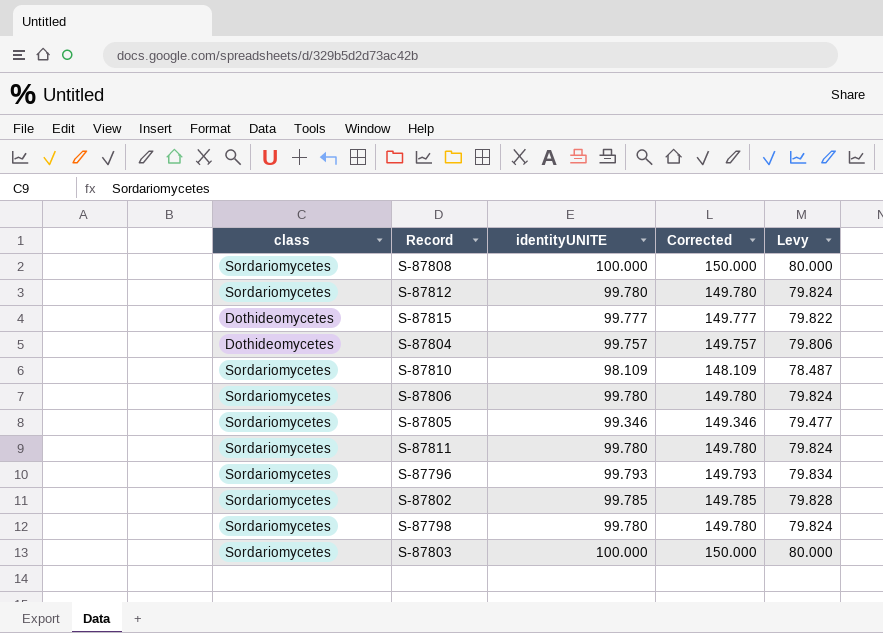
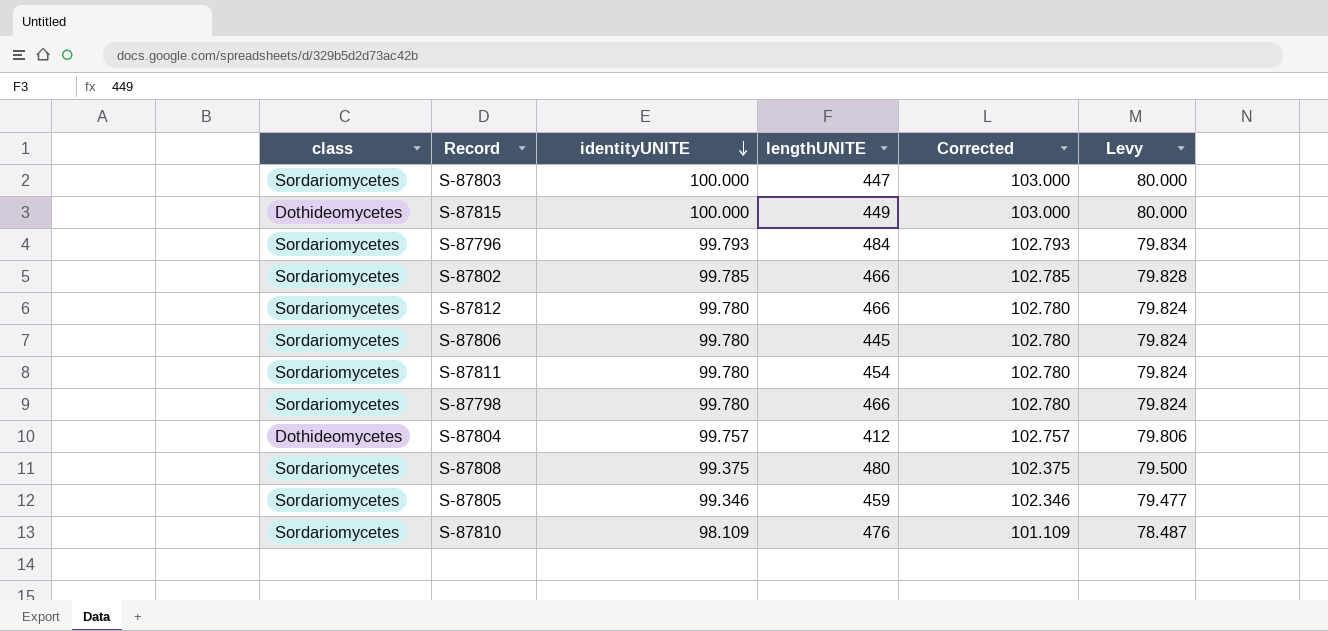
row order: none -> identityUNITE descending
column lengthUNITE | position: none -> 4
column Corrected | formula: [identityUNITE] + 50 -> [identityUNITE] + 3
S-87815 | identityUNITE: 99.777 -> 100.000
S-87815 | Levy: 79.822 -> 80.000
S-87808 | identityUNITE: 100.000 -> 99.375
S-87808 | Levy: 80.000 -> 79.500

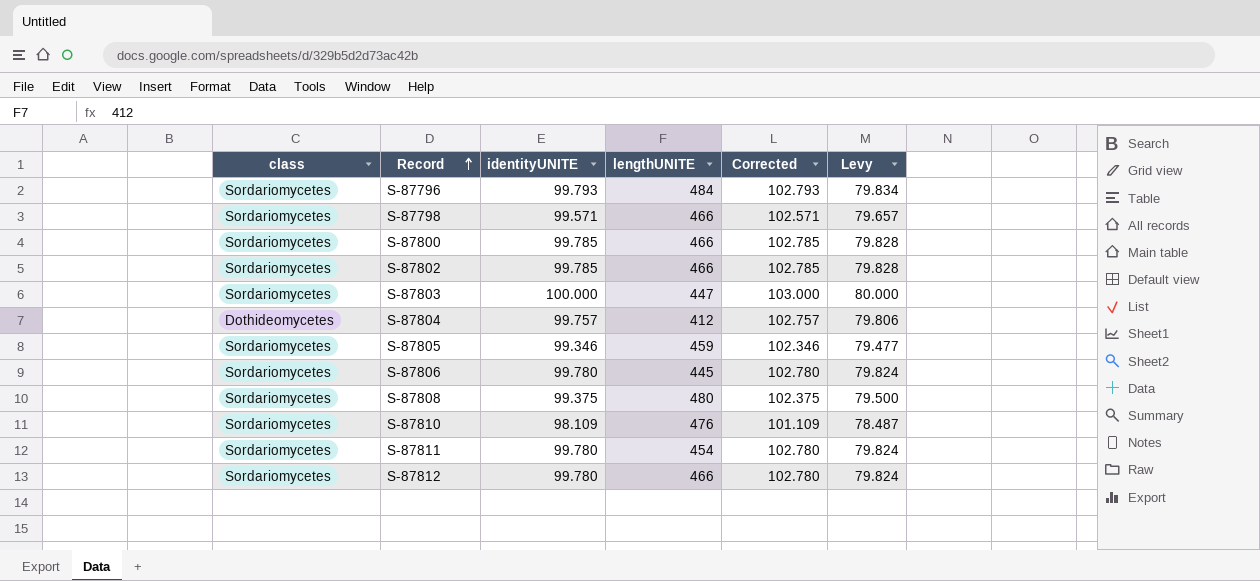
row order: identityUNITE descending -> Record ascending
row S-87815: Dothideomycetes | 100.000 | 449 | 103.000 | 80.000 -> none
S-87798 | identityUNITE: 99.780 -> 99.571
S-87798 | Corrected: 102.780 -> 102.571
S-87798 | Levy: 79.824 -> 79.657
row S-87800: none -> Sordariomycetes | 99.785 | 466 | 102.785 | 79.828

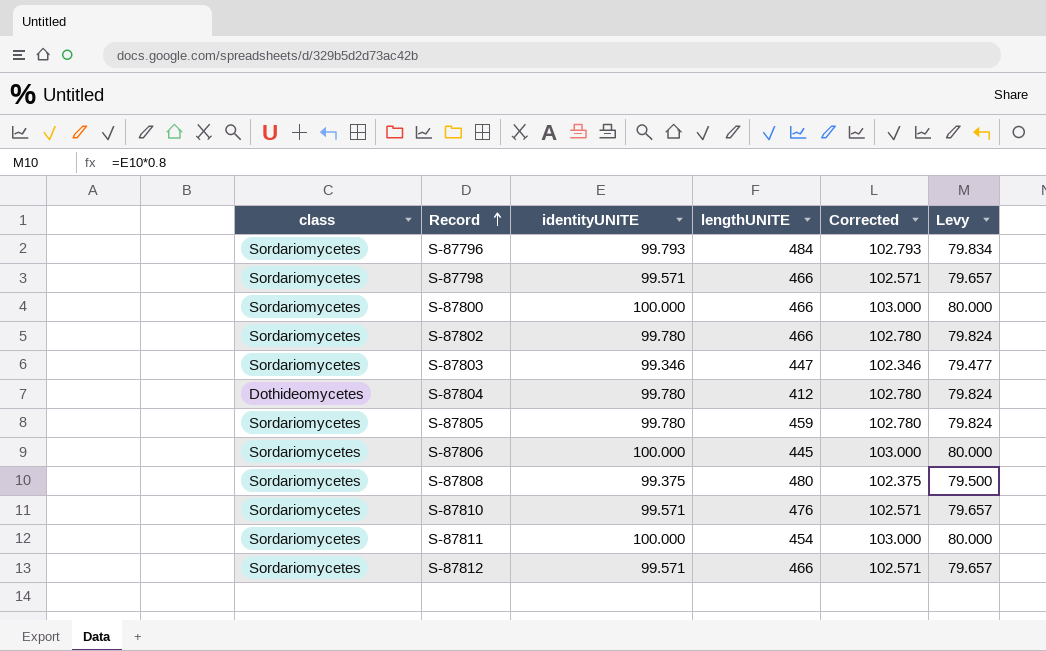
S-87800 | identityUNITE: 99.785 -> 100.000
S-87800 | Corrected: 102.785 -> 103.000
S-87800 | Levy: 79.828 -> 80.000
S-87802 | identityUNITE: 99.785 -> 99.780
S-87802 | Corrected: 102.785 -> 102.780
S-87802 | Levy: 79.828 -> 79.824
S-87803 | identityUNITE: 100.000 -> 99.346
S-87803 | Corrected: 103.000 -> 102.346
S-87803 | Levy: 80.000 -> 79.477
S-87804 | identityUNITE: 99.757 -> 99.780
S-87804 | Corrected: 102.757 -> 102.780
S-87804 | Levy: 79.806 -> 79.824
S-87805 | identityUNITE: 99.346 -> 99.780
S-87805 | Corrected: 102.346 -> 102.780
S-87805 | Levy: 79.477 -> 79.824
S-87806 | identityUNITE: 99.780 -> 100.000
S-87806 | Corrected: 102.780 -> 103.000
S-87806 | Levy: 79.824 -> 80.000
S-87810 | identityUNITE: 98.109 -> 99.571
S-87810 | Corrected: 101.109 -> 102.571
S-87810 | Levy: 78.487 -> 79.657
S-87811 | identityUNITE: 99.780 -> 100.000
S-87811 | Corrected: 102.780 -> 103.000
S-87811 | Levy: 79.824 -> 80.000
S-87812 | identityUNITE: 99.780 -> 99.571
S-87812 | Corrected: 102.780 -> 102.571
S-87812 | Levy: 79.824 -> 79.657

